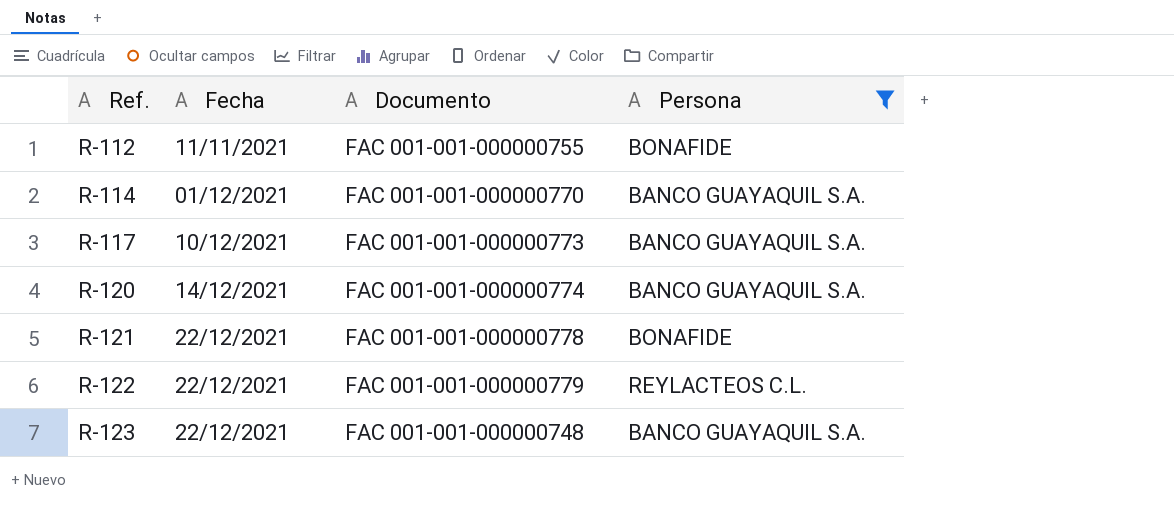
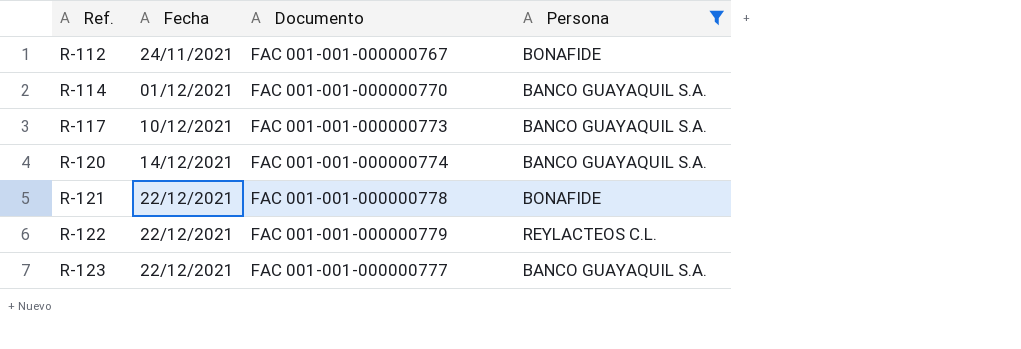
R-112 | Fecha: 11/11/2021 -> 24/11/2021
R-112 | Documento: FAC 001-001-000000755 -> FAC 001-001-000000767
R-123 | Documento: FAC 001-001-000000748 -> FAC 001-001-000000777

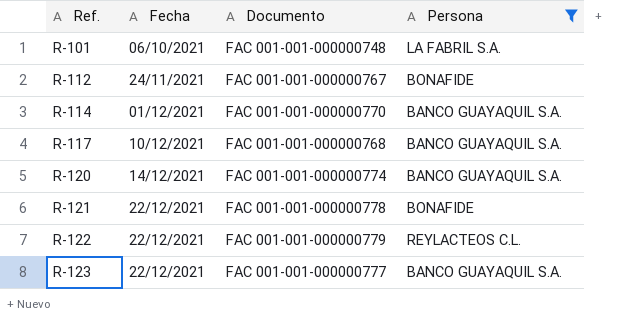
row R-101: none -> 06/10/2021 | FAC 001-001-000000748 | LA FABRIL S.A.
R-117 | Documento: FAC 001-001-000000773 -> FAC 001-001-000000768

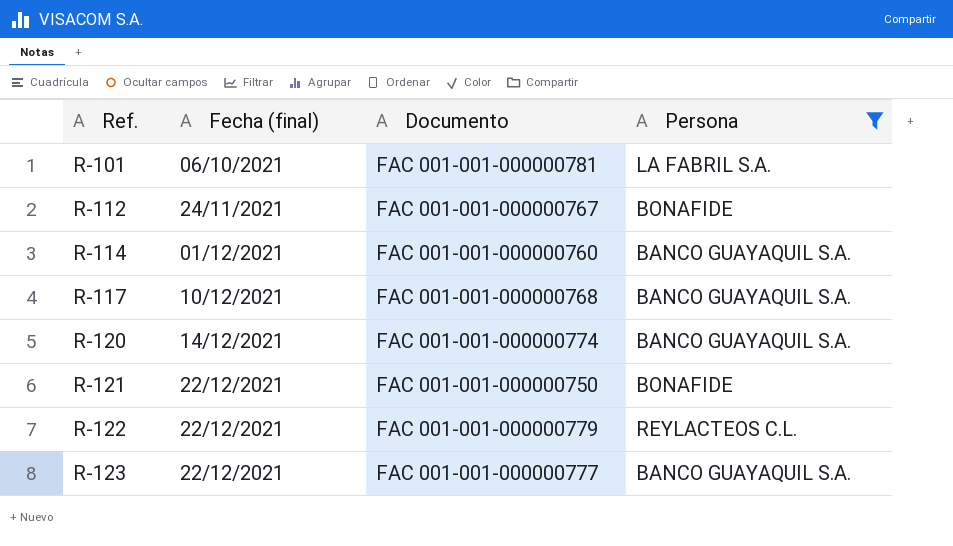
column name: Fecha -> Fecha (final)
R-101 | Documento: FAC 001-001-000000748 -> FAC 001-001-000000781
R-114 | Documento: FAC 001-001-000000770 -> FAC 001-001-000000760
R-121 | Documento: FAC 001-001-000000778 -> FAC 001-001-000000750

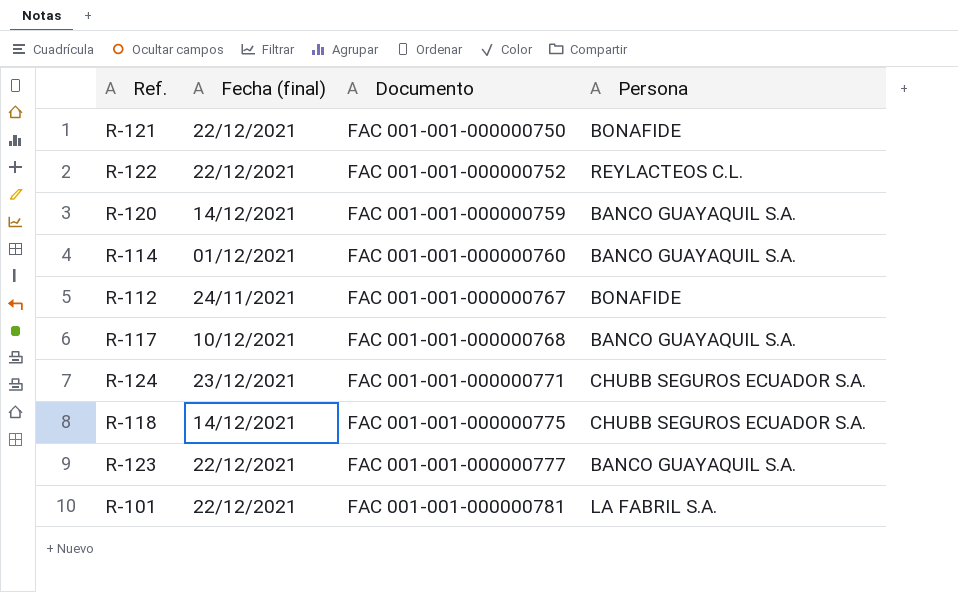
filter: Persona != CHUBB SEGUROS ECUADOR S.A. -> none
row order: Ref. ascending -> Documento ascending
R-122 | Documento: FAC 001-001-000000779 -> FAC 001-001-000000752
R-120 | Documento: FAC 001-001-000000774 -> FAC 001-001-000000759
R-101 | Fecha (final): 06/10/2021 -> 22/12/2021

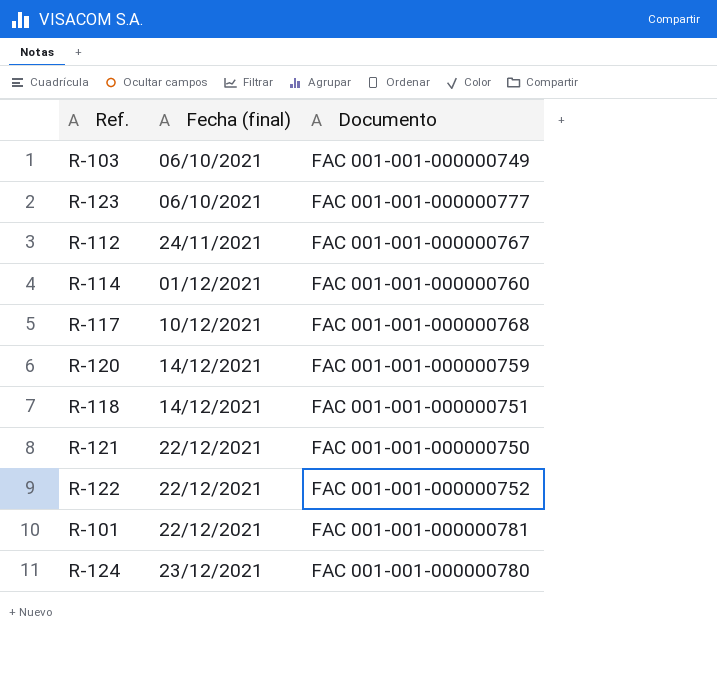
row order: Documento ascending -> Fecha (final) ascending
column Persona | position: 4 -> none
row R-103: none -> 06/10/2021 | FAC 001-001-000000749
R-123 | Fecha (final): 22/12/2021 -> 06/10/2021
R-118 | Documento: FAC 001-001-000000775 -> FAC 001-001-000000751
R-124 | Documento: FAC 001-001-000000771 -> FAC 001-001-000000780

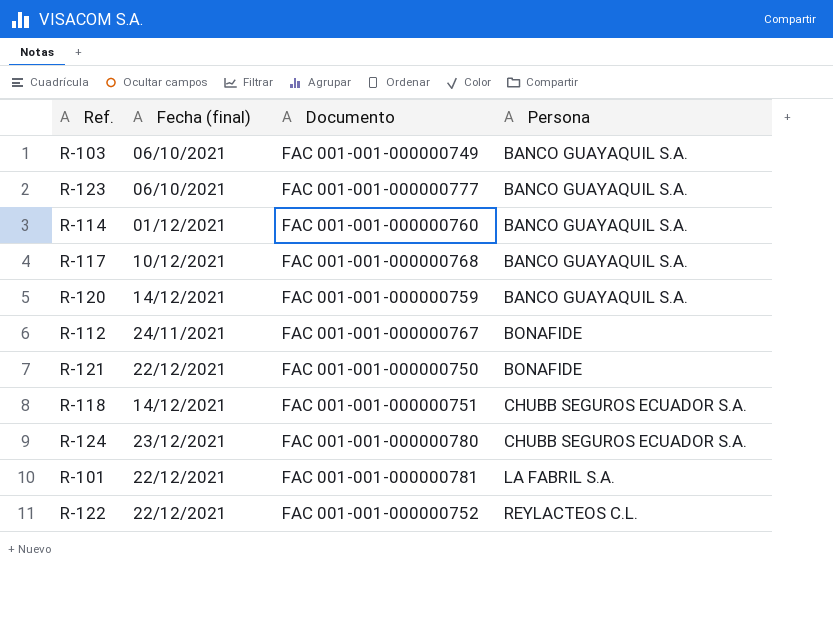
row order: Fecha (final) ascending -> Persona ascending
column Persona | position: none -> 4

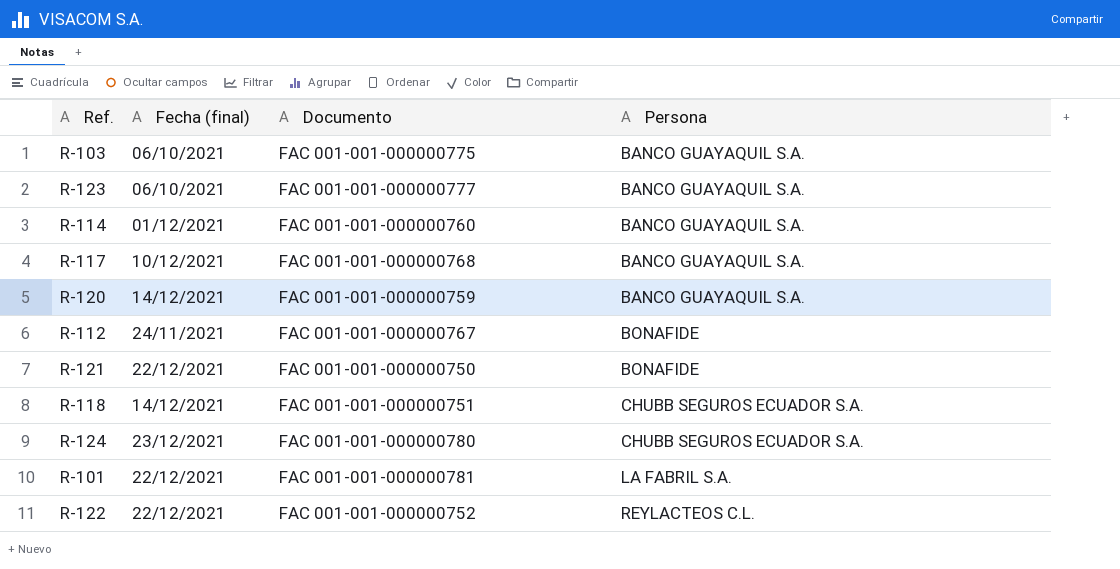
R-103 | Documento: FAC 001-001-000000749 -> FAC 001-001-000000775

